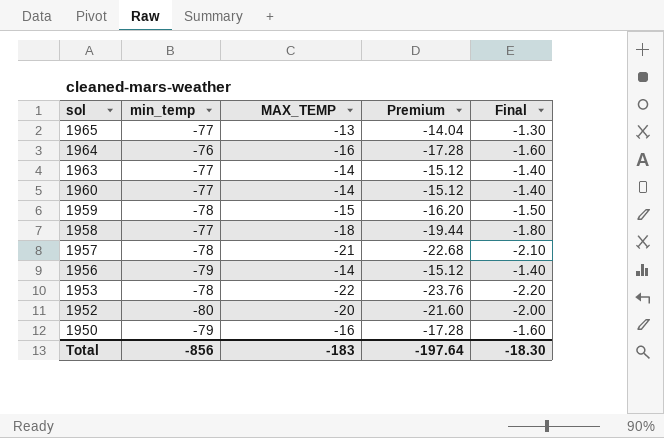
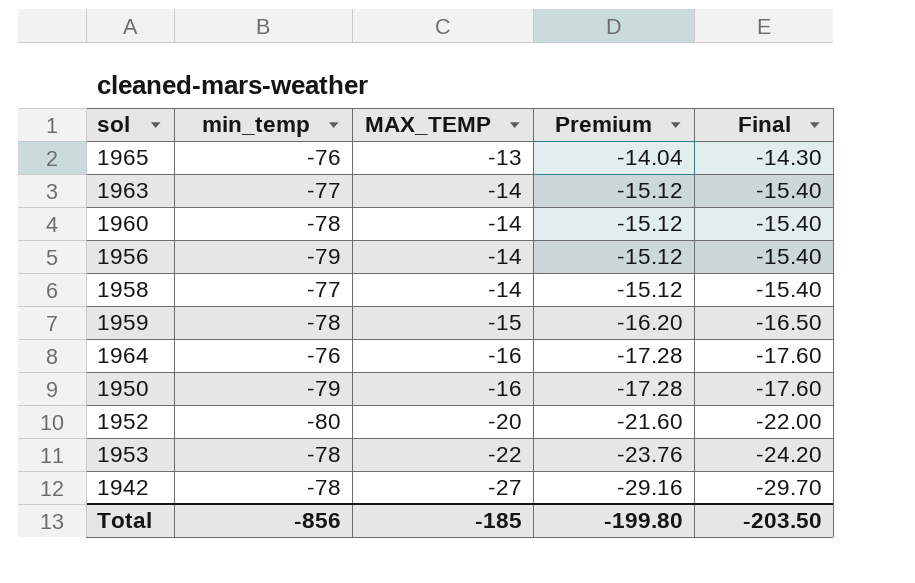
row order: sol descending -> MAX_TEMP descending
column Final | formula: [MAX_TEMP] * 0.1 -> [MAX_TEMP] * 1.1
row 1957: -78 | -21 | -22.68 | -2.10 -> none
1965 | min_temp: -77 -> -76
1960 | min_temp: -77 -> -78
1958 | MAX_TEMP: -18 -> -14
1958 | Premium: -19.44 -> -15.12
row 1942: none -> -78 | -27 | -29.16 | -29.70
Total | MAX_TEMP: -183 -> -185
Total | Premium: -197.64 -> -199.80
Total | Final: -18.30 -> -203.50

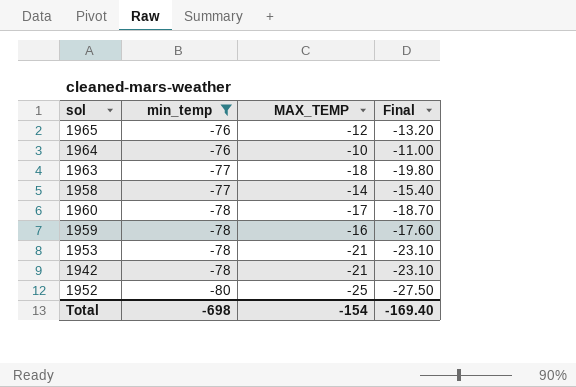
filter: none -> min_temp != -79
row order: MAX_TEMP descending -> min_temp descending
column Premium | formula: [MAX_TEMP] * 1.08 -> none
1965 | MAX_TEMP: -13 -> -12
1965 | Final: -14.30 -> -13.20
1964 | MAX_TEMP: -16 -> -10
1964 | Final: -17.60 -> -11.00
1963 | MAX_TEMP: -14 -> -18
1963 | Final: -15.40 -> -19.80
1960 | MAX_TEMP: -14 -> -17
1960 | Final: -15.40 -> -18.70
1959 | MAX_TEMP: -15 -> -16
1959 | Final: -16.50 -> -17.60
1953 | MAX_TEMP: -22 -> -21
1953 | Final: -24.20 -> -23.10
1942 | MAX_TEMP: -27 -> -21
1942 | Final: -29.70 -> -23.10
1952 | MAX_TEMP: -20 -> -25
1952 | Final: -22.00 -> -27.50
Total | min_temp: -856 -> -698
Total | MAX_TEMP: -185 -> -154
Total | Final: -203.50 -> -169.40

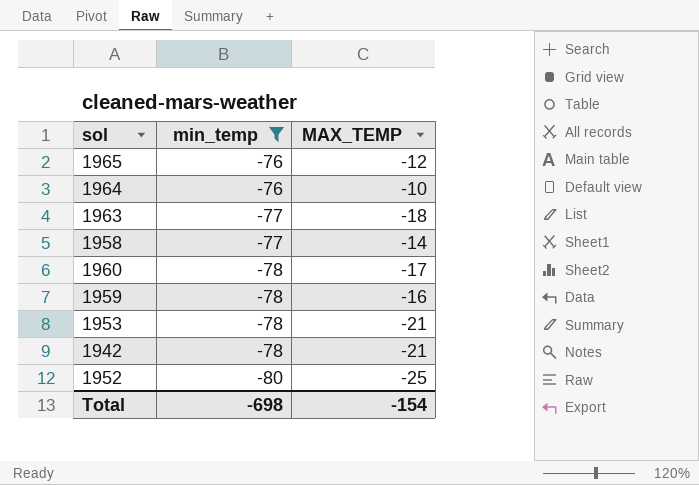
column Final | formula: [MAX_TEMP] * 1.1 -> none

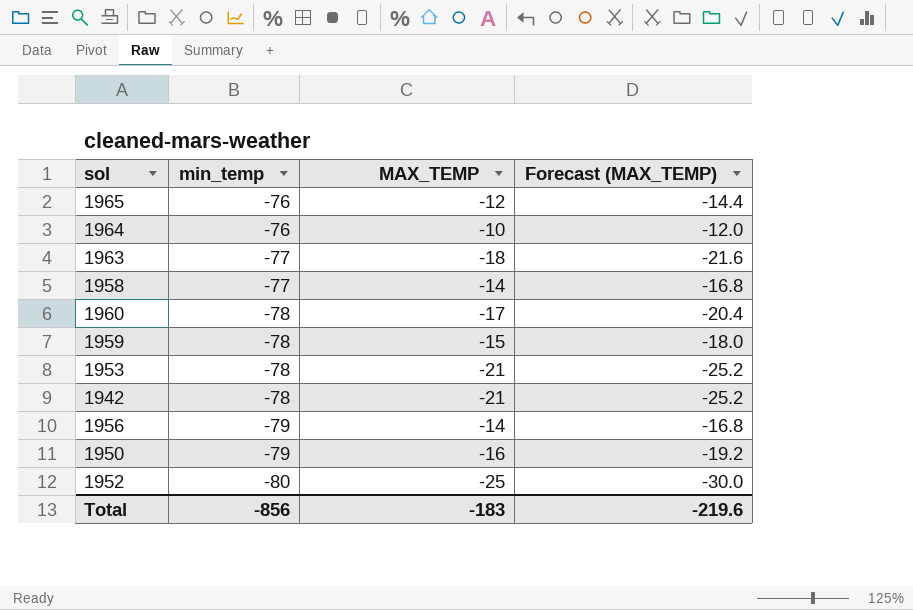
filter: min_temp != -79 -> none
column Forecast (MAX_TEMP) | formula: none -> [MAX_TEMP] * 1.2
1959 | MAX_TEMP: -16 -> -15
Total | min_temp: -698 -> -856
Total | MAX_TEMP: -154 -> -183

